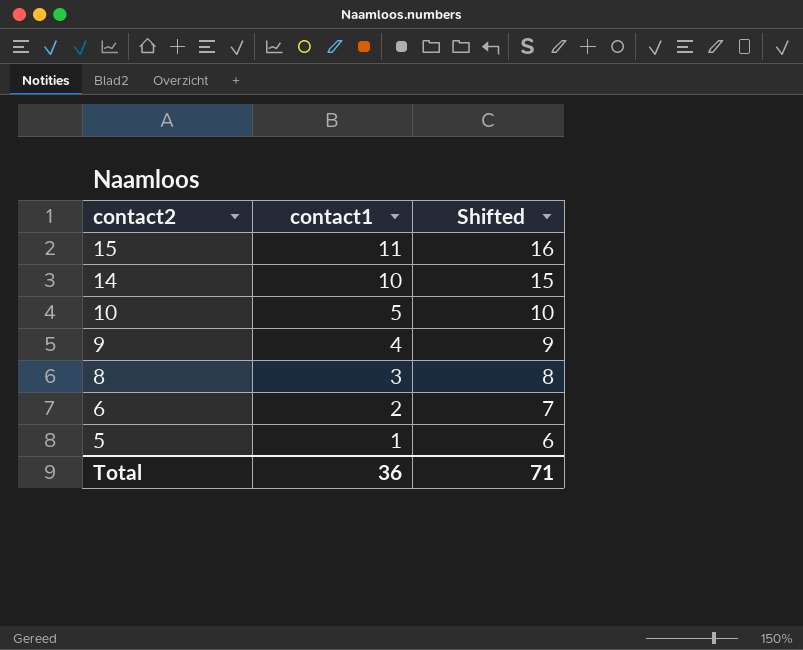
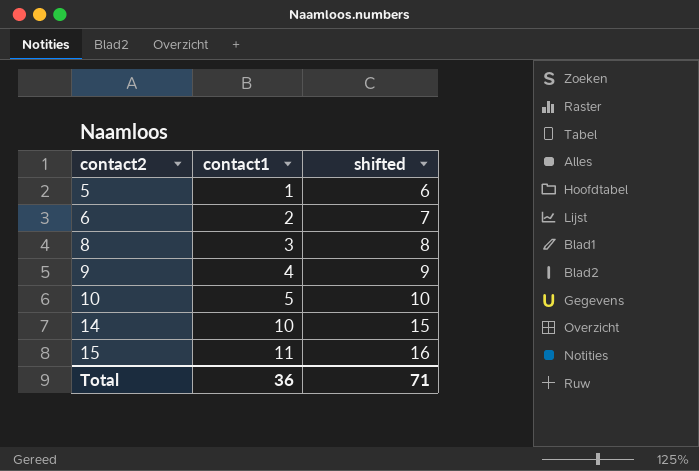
row order: contact2 descending -> contact2 ascending
column name: Shifted -> shifted

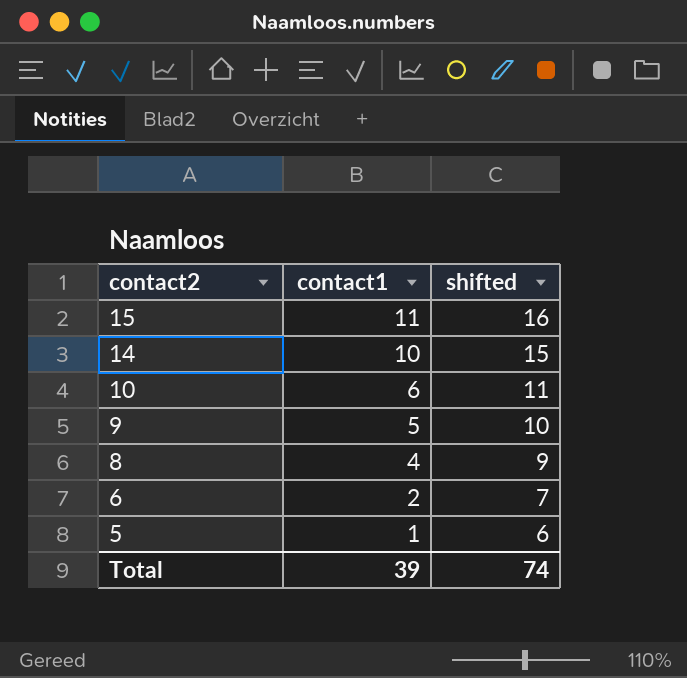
row order: contact2 ascending -> contact2 descending
10 | contact1: 5 -> 6
10 | shifted: 10 -> 11
9 | contact1: 4 -> 5
9 | shifted: 9 -> 10
8 | contact1: 3 -> 4
8 | shifted: 8 -> 9
Total | contact1: 36 -> 39
Total | shifted: 71 -> 74

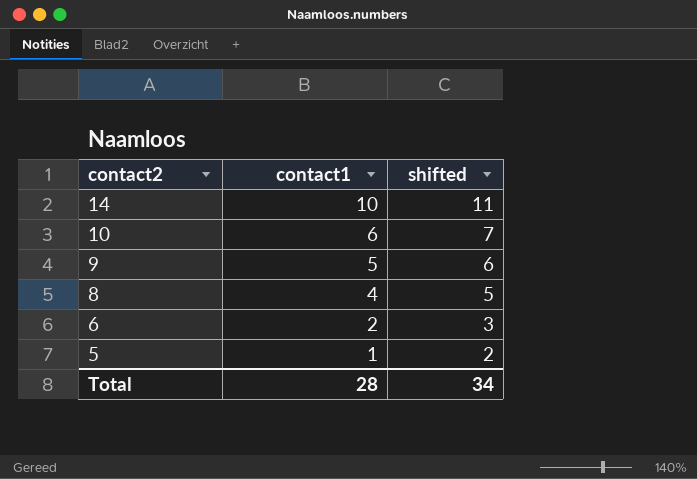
column shifted | formula: [contact1] + 5 -> [contact1] + 1
row 15: 11 | 16 -> none
Total | contact1: 39 -> 28
Total | shifted: 74 -> 34

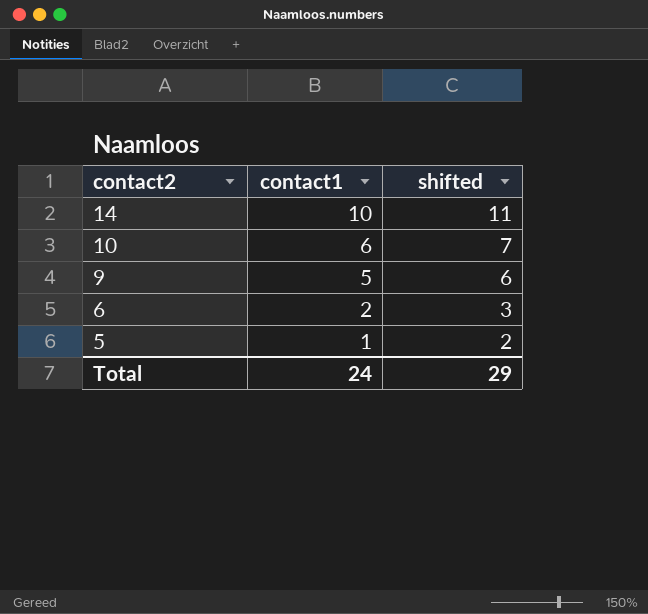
row 8: 4 | 5 -> none
Total | contact1: 28 -> 24
Total | shifted: 34 -> 29

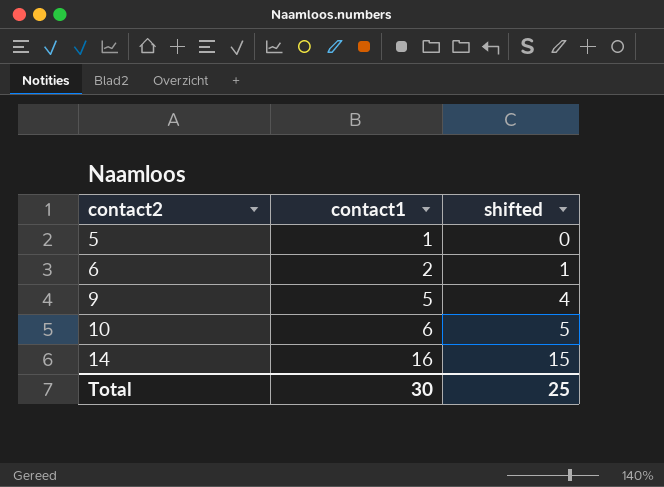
row order: contact2 descending -> contact2 ascending
column shifted | formula: [contact1] + 1 -> [contact1] - 1
14 | contact1: 10 -> 16
Total | contact1: 24 -> 30
Total | shifted: 29 -> 25

